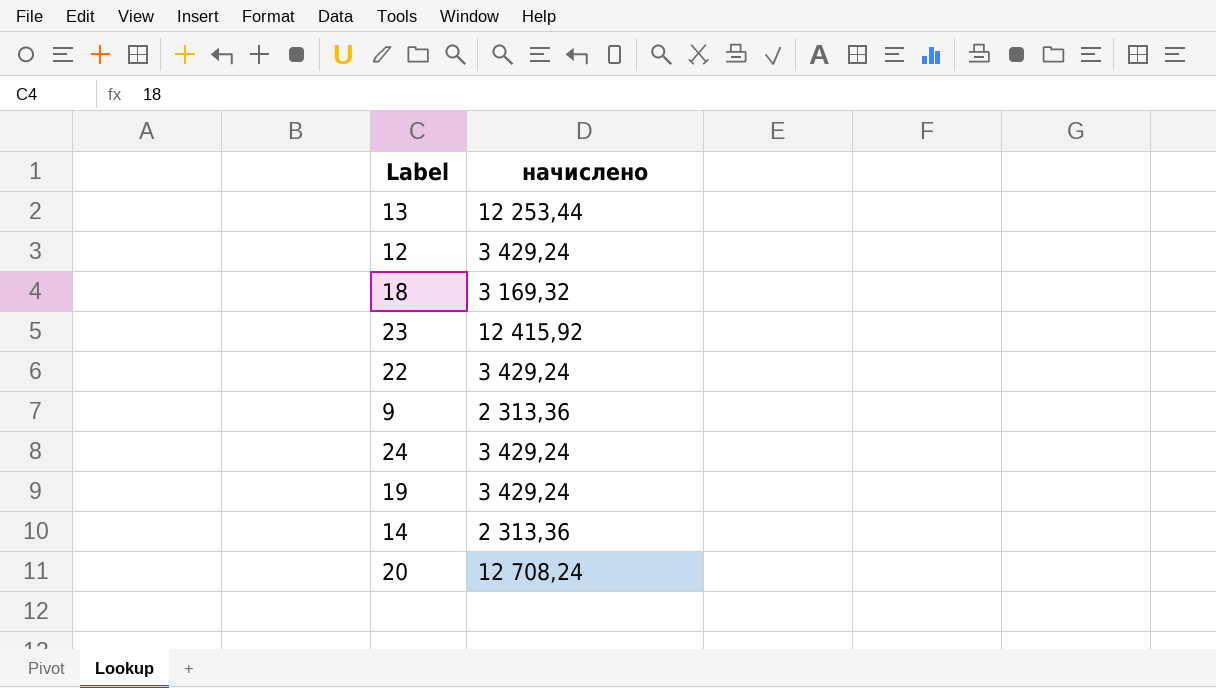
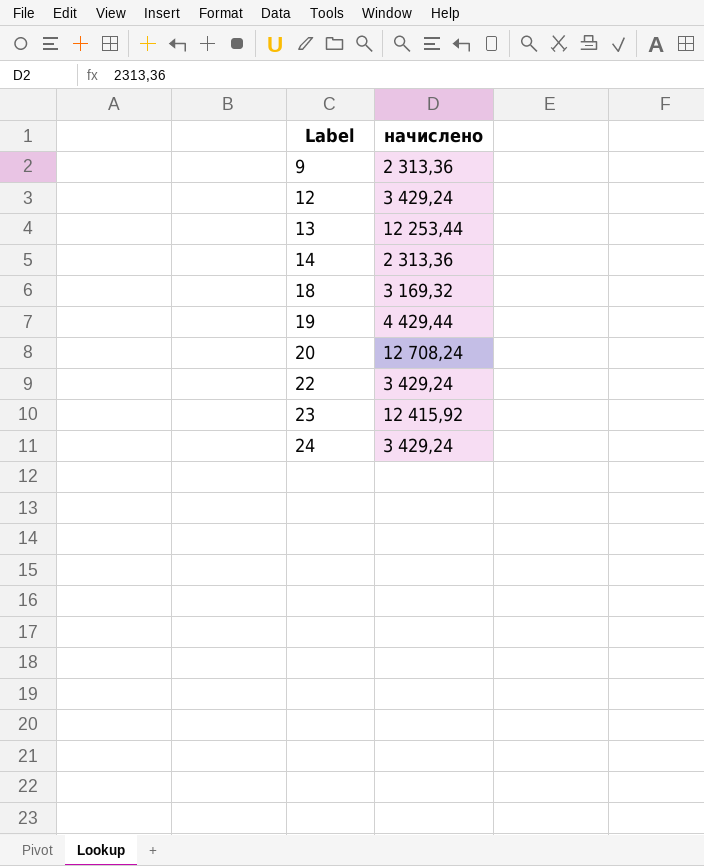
row order: none -> Label ascending
19 | начислено: 3 429,24 -> 4 429,44

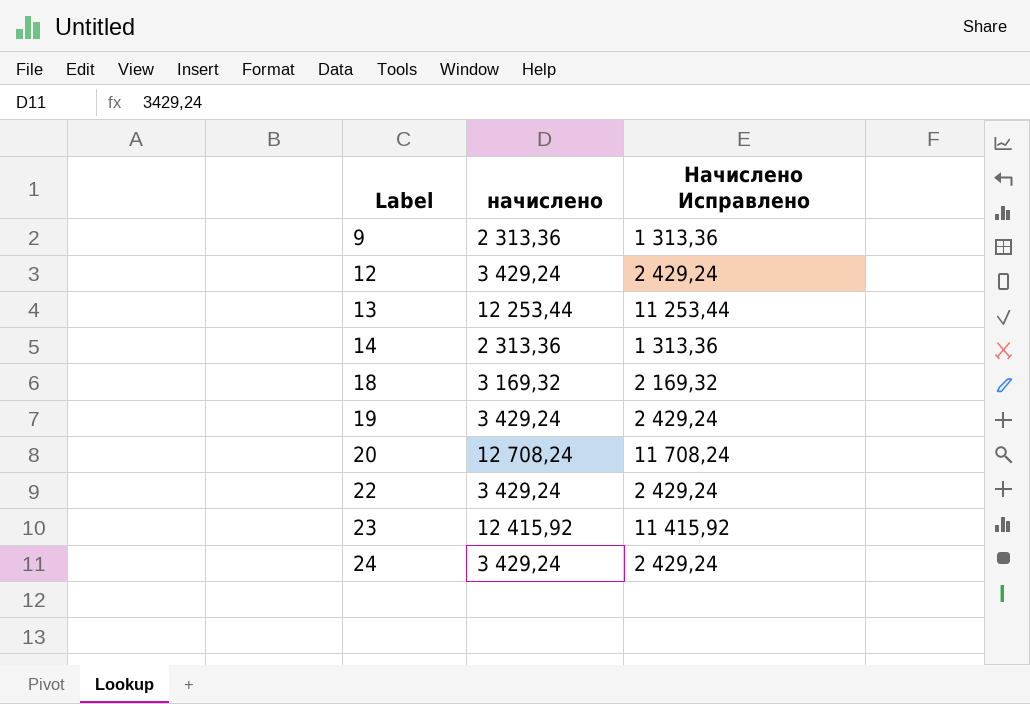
column Начислено Исправлено | formula: none -> [начислено] - 1000
19 | начислено: 4 429,44 -> 3 429,24

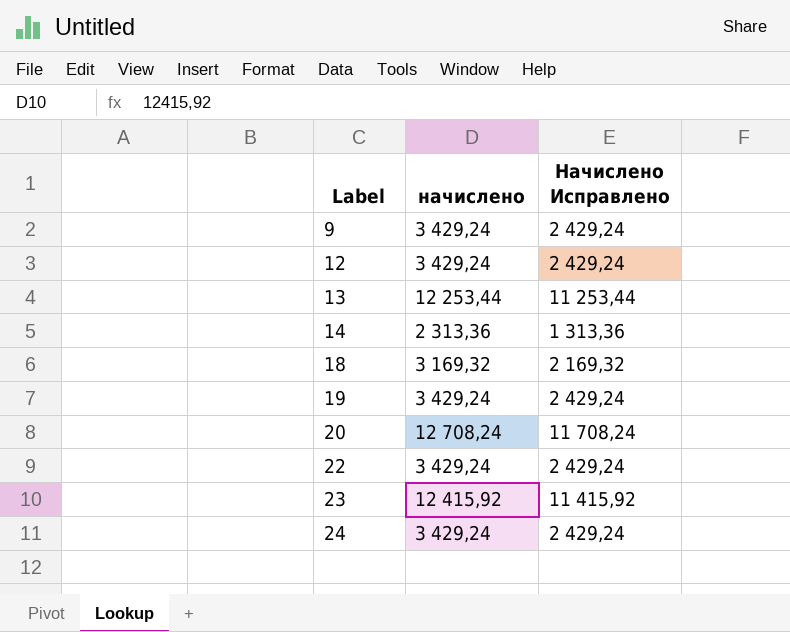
9 | начислено: 2 313,36 -> 3 429,24
9 | Начислено Исправлено: 1 313,36 -> 2 429,24

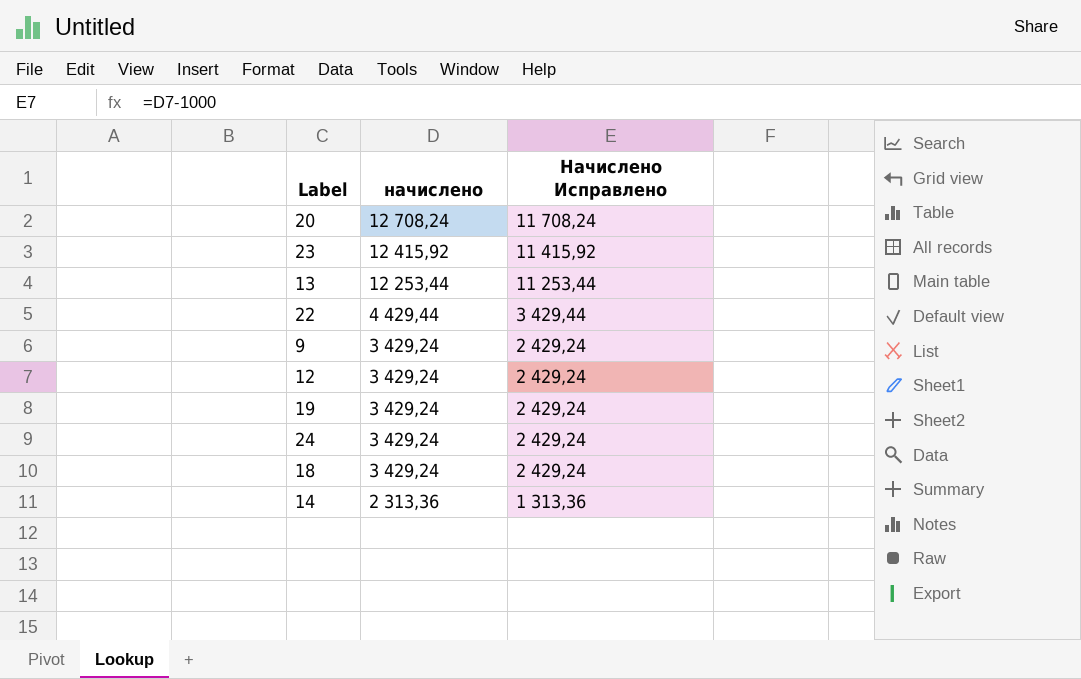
row order: Label ascending -> начислено descending
22 | начислено: 3 429,24 -> 4 429,44
22 | Начислено Исправлено: 2 429,24 -> 3 429,44
18 | начислено: 3 169,32 -> 3 429,24
18 | Начислено Исправлено: 2 169,32 -> 2 429,24

